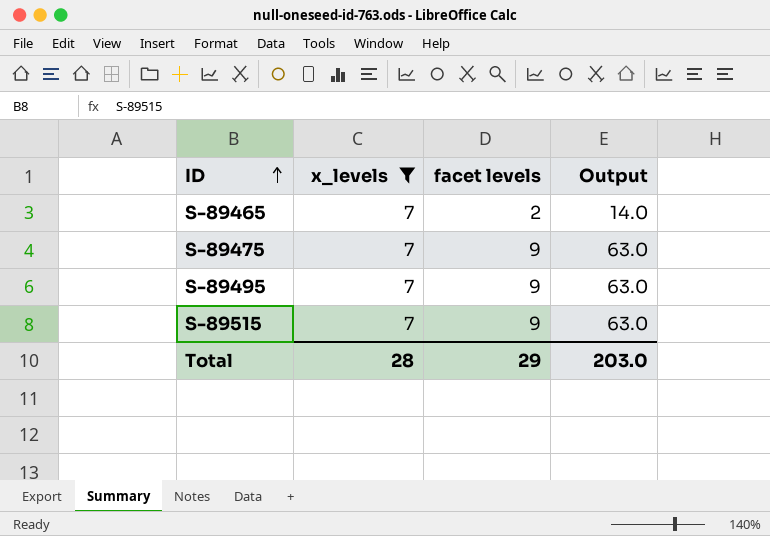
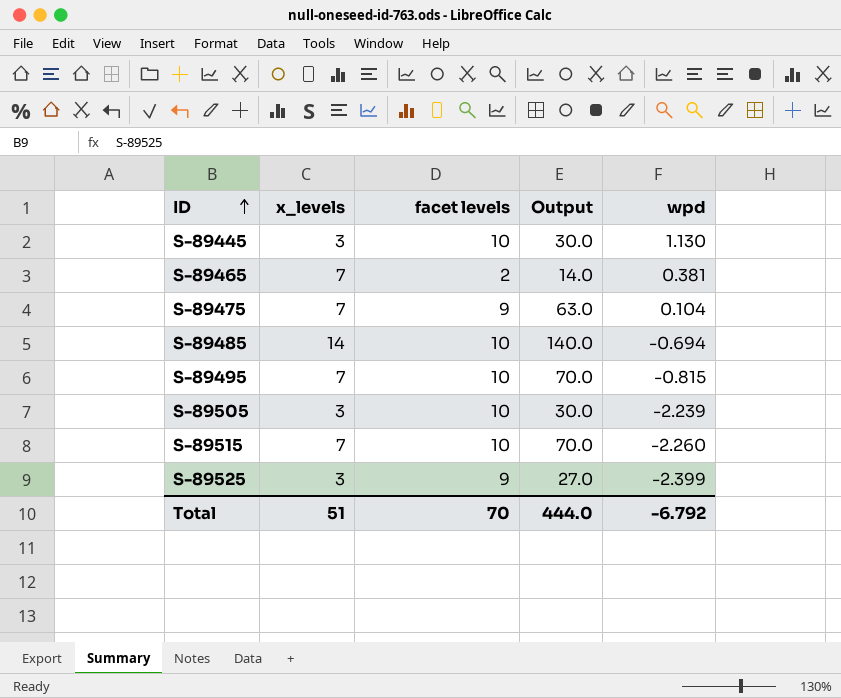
filter: x_levels = 7 -> none
column wpd | position: none -> 5
S-89495 | facet levels: 9 -> 10
S-89495 | Output: 63.0 -> 70.0
S-89515 | facet levels: 9 -> 10
S-89515 | Output: 63.0 -> 70.0
Total | x_levels: 28 -> 51
Total | facet levels: 29 -> 70
Total | Output: 203.0 -> 444.0

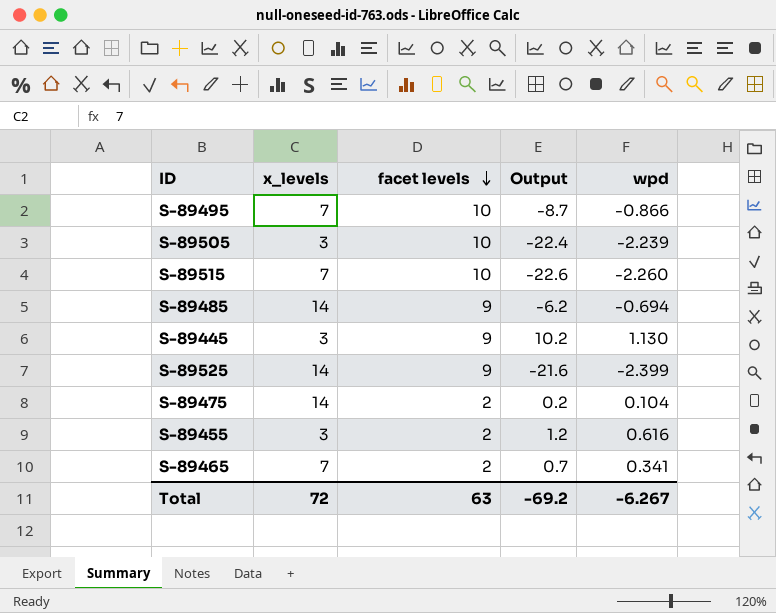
row order: ID ascending -> facet levels descending
column Output | formula: [x_levels] * [facet levels] -> [facet levels] * [wpd]
S-89495 | wpd: -0.815 -> -0.866
S-89485 | facet levels: 10 -> 9
S-89445 | facet levels: 10 -> 9
S-89525 | x_levels: 3 -> 14
S-89475 | x_levels: 7 -> 14
S-89475 | facet levels: 9 -> 2
row S-89455: none -> 3 | 2 | 1.2 | 0.616
S-89465 | wpd: 0.381 -> 0.341
Total | x_levels: 51 -> 72
Total | facet levels: 70 -> 63
Total | Output: 444.0 -> -69.2
Total | wpd: -6.792 -> -6.267

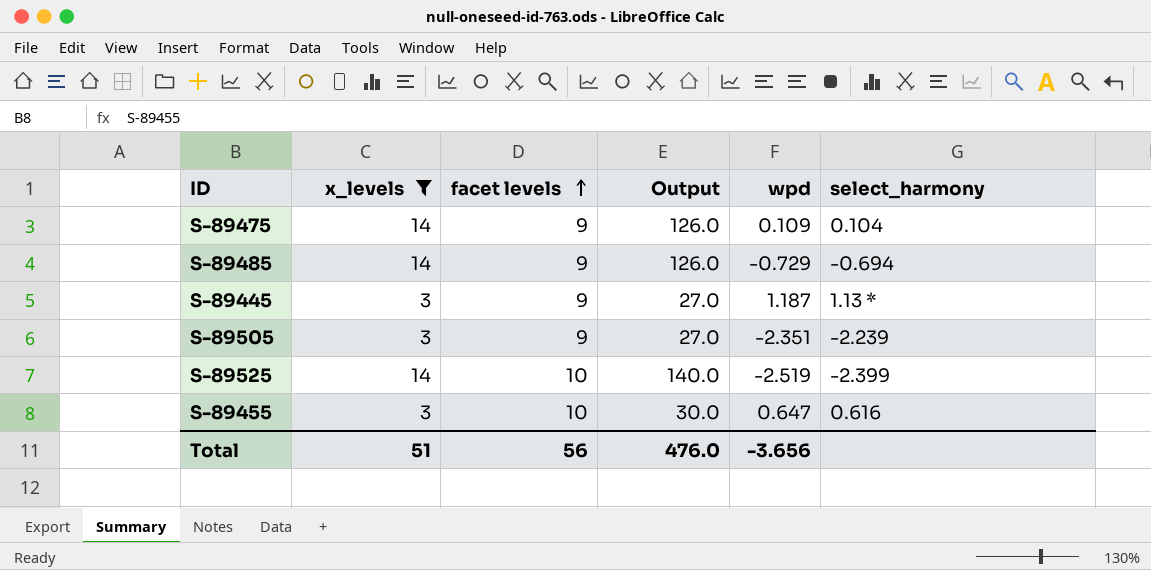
filter: none -> x_levels != 7
row order: facet levels descending -> facet levels ascending
column Output | formula: [facet levels] * [wpd] -> [x_levels] * [facet levels]
column select_harmony | position: none -> 6
S-89475 | facet levels: 2 -> 9
S-89475 | wpd: 0.104 -> 0.109
S-89485 | wpd: -0.694 -> -0.729
S-89445 | wpd: 1.130 -> 1.187
S-89505 | facet levels: 10 -> 9
S-89505 | wpd: -2.239 -> -2.351
S-89525 | facet levels: 9 -> 10
S-89525 | wpd: -2.399 -> -2.519
S-89455 | facet levels: 2 -> 10
S-89455 | wpd: 0.616 -> 0.647
Total | x_levels: 72 -> 51
Total | facet levels: 63 -> 56
Total | Output: -69.2 -> 476.0
Total | wpd: -6.267 -> -3.656

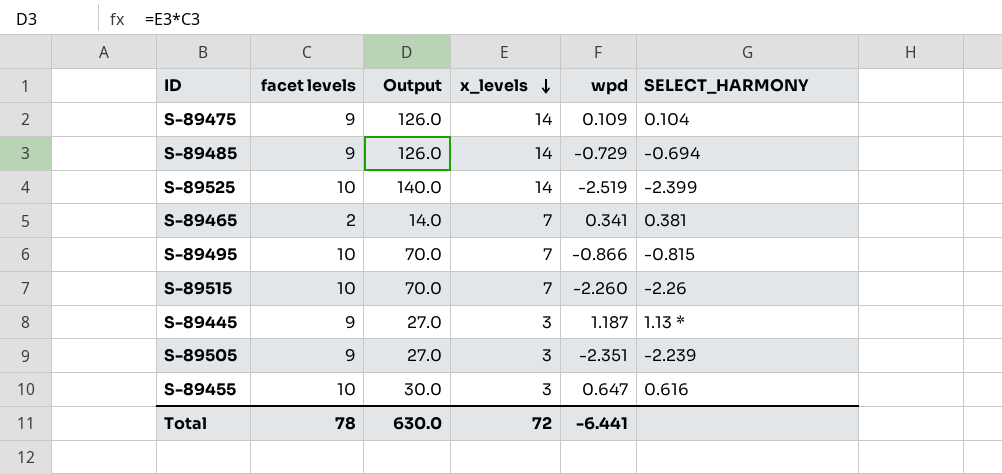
filter: x_levels != 7 -> none
row order: facet levels ascending -> x_levels descending
column x_levels | position: 2 -> 4
column name: select_harmony -> SELECT_HARMONY
Total | facet levels: 56 -> 78
Total | Output: 476.0 -> 630.0
Total | x_levels: 51 -> 72
Total | wpd: -3.656 -> -6.441

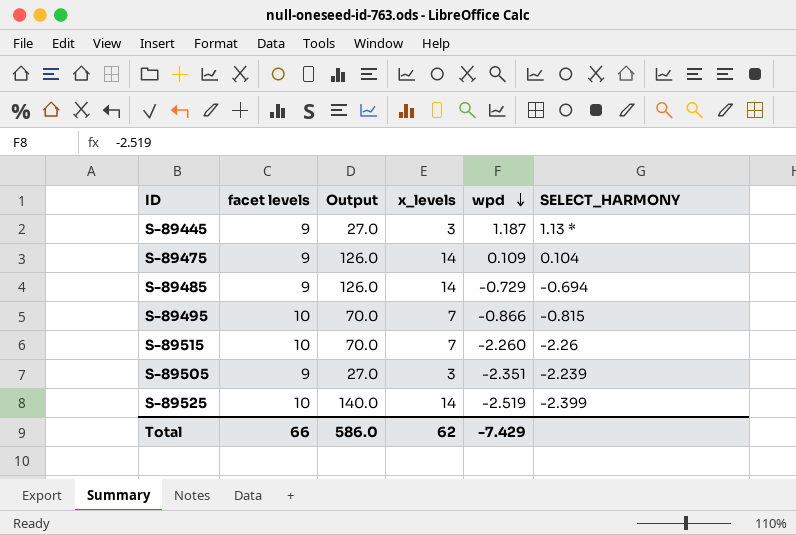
row order: x_levels descending -> wpd descending
row S-89465: 2 | 14.0 | 7 | 0.341 | 0.381 -> none
row S-89455: 10 | 30.0 | 3 | 0.647 | 0.616 -> none
Total | facet levels: 78 -> 66
Total | Output: 630.0 -> 586.0
Total | x_levels: 72 -> 62
Total | wpd: -6.441 -> -7.429

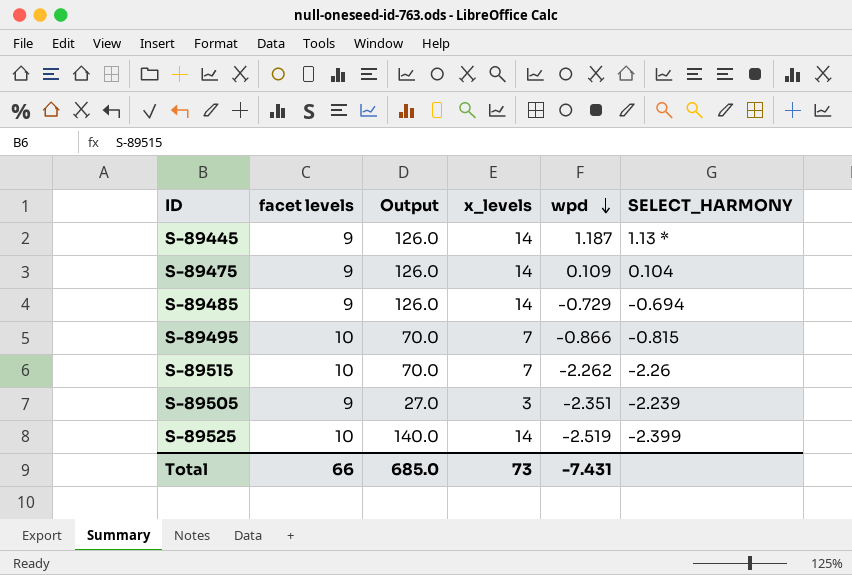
S-89445 | Output: 27.0 -> 126.0
S-89445 | x_levels: 3 -> 14
S-89515 | wpd: -2.260 -> -2.262
Total | Output: 586.0 -> 685.0
Total | x_levels: 62 -> 73
Total | wpd: -7.429 -> -7.431

